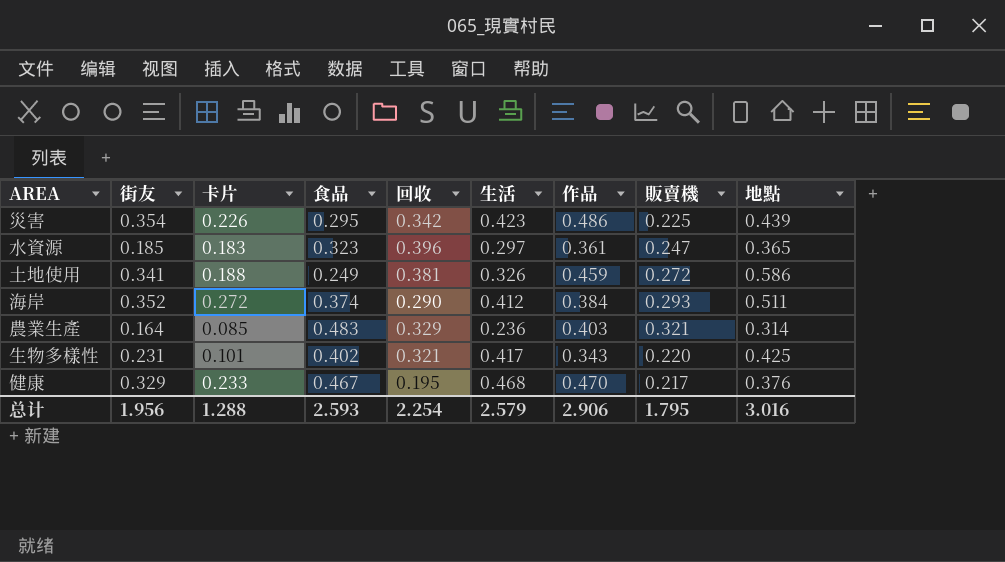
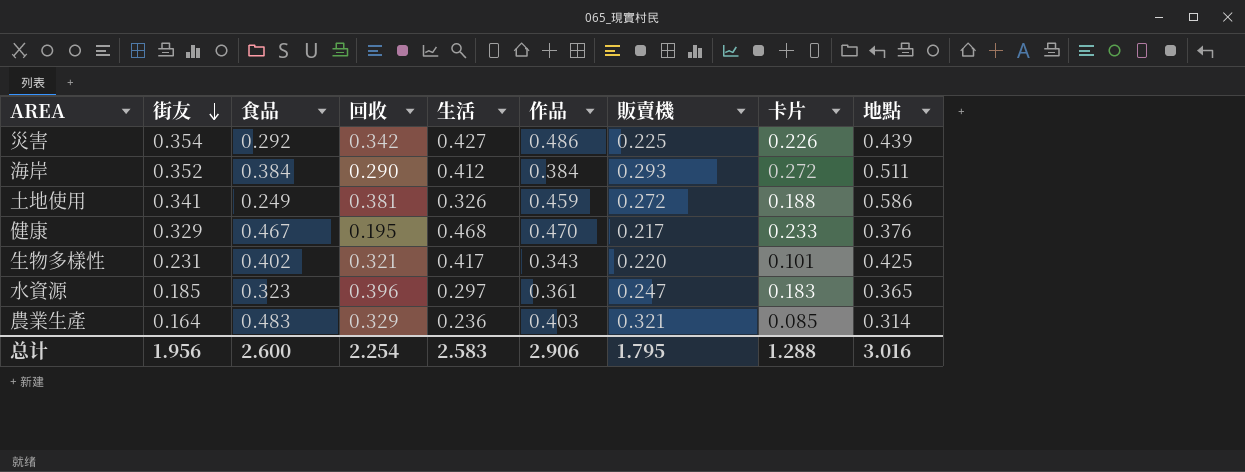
row order: none -> 街友 descending
column 卡片 | position: 3 -> 8
災害 | 食品: 0.295 -> 0.292
災害 | 生活: 0.423 -> 0.427
海岸 | 食品: 0.374 -> 0.384
总计 | 食品: 2.593 -> 2.600
总计 | 生活: 2.579 -> 2.583

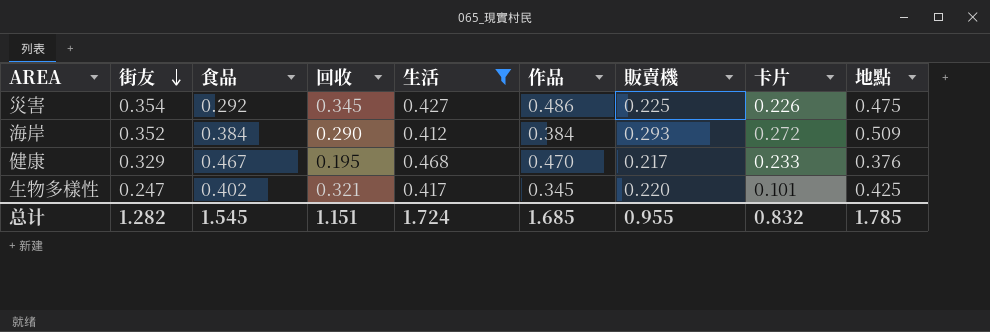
filter: none -> 生活 >= 0.412
災害 | 回收: 0.342 -> 0.345
災害 | 地點: 0.439 -> 0.475
海岸 | 地點: 0.511 -> 0.509
生物多樣性 | 街友: 0.231 -> 0.247
生物多樣性 | 作品: 0.343 -> 0.345
总计 | 街友: 1.956 -> 1.282
总计 | 食品: 2.600 -> 1.545
总计 | 回收: 2.254 -> 1.151
总计 | 生活: 2.583 -> 1.724
总计 | 作品: 2.906 -> 1.685
总计 | 販賣機: 1.795 -> 0.955
总计 | 卡片: 1.288 -> 0.832
总计 | 地點: 3.016 -> 1.785

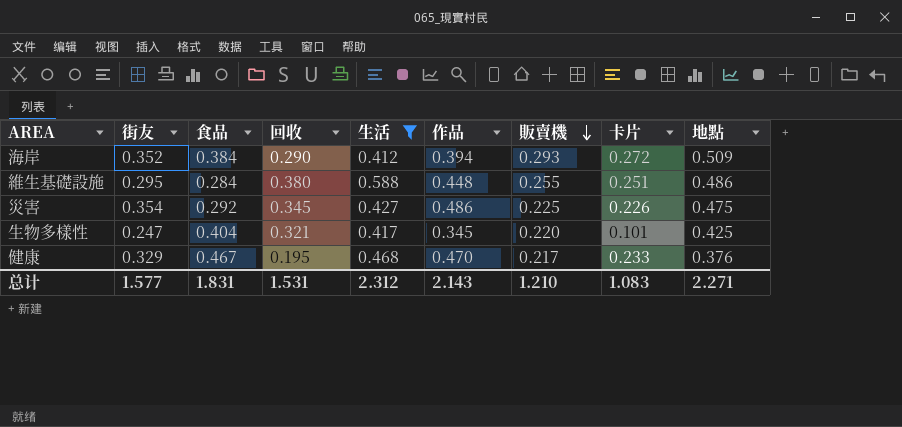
row order: 街友 descending -> 販賣機 descending
海岸 | 作品: 0.384 -> 0.394
row 維生基礎設施: none -> 0.295 | 0.284 | 0.380 | 0.588 | 0.448 | 0.255 | 0.251 | 0.486
生物多樣性 | 食品: 0.402 -> 0.404
总计 | 街友: 1.282 -> 1.577
总计 | 食品: 1.545 -> 1.831
总计 | 回收: 1.151 -> 1.531
总计 | 生活: 1.724 -> 2.312
总计 | 作品: 1.685 -> 2.143
总计 | 販賣機: 0.955 -> 1.210
总计 | 卡片: 0.832 -> 1.083
总计 | 地點: 1.785 -> 2.271

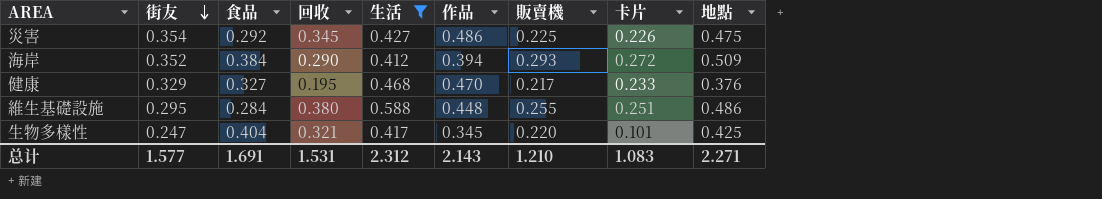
row order: 販賣機 descending -> 街友 descending
健康 | 食品: 0.467 -> 0.327
总计 | 食品: 1.831 -> 1.691

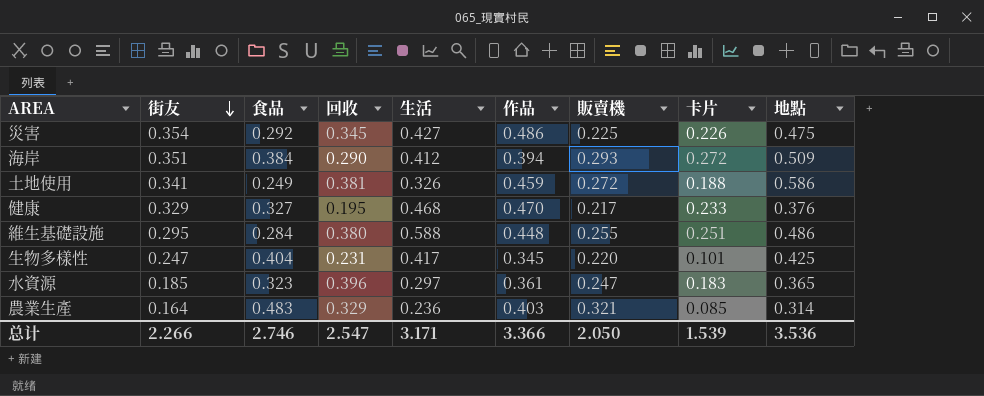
filter: 生活 >= 0.412 -> none
海岸 | 街友: 0.352 -> 0.351
生物多樣性 | 回收: 0.321 -> 0.231
总计 | 街友: 1.577 -> 2.266
总计 | 食品: 1.691 -> 2.746
总计 | 回收: 1.531 -> 2.547
总计 | 生活: 2.312 -> 3.171
总计 | 作品: 2.143 -> 3.366
总计 | 販賣機: 1.210 -> 2.050
总计 | 卡片: 1.083 -> 1.539
总计 | 地點: 2.271 -> 3.536

